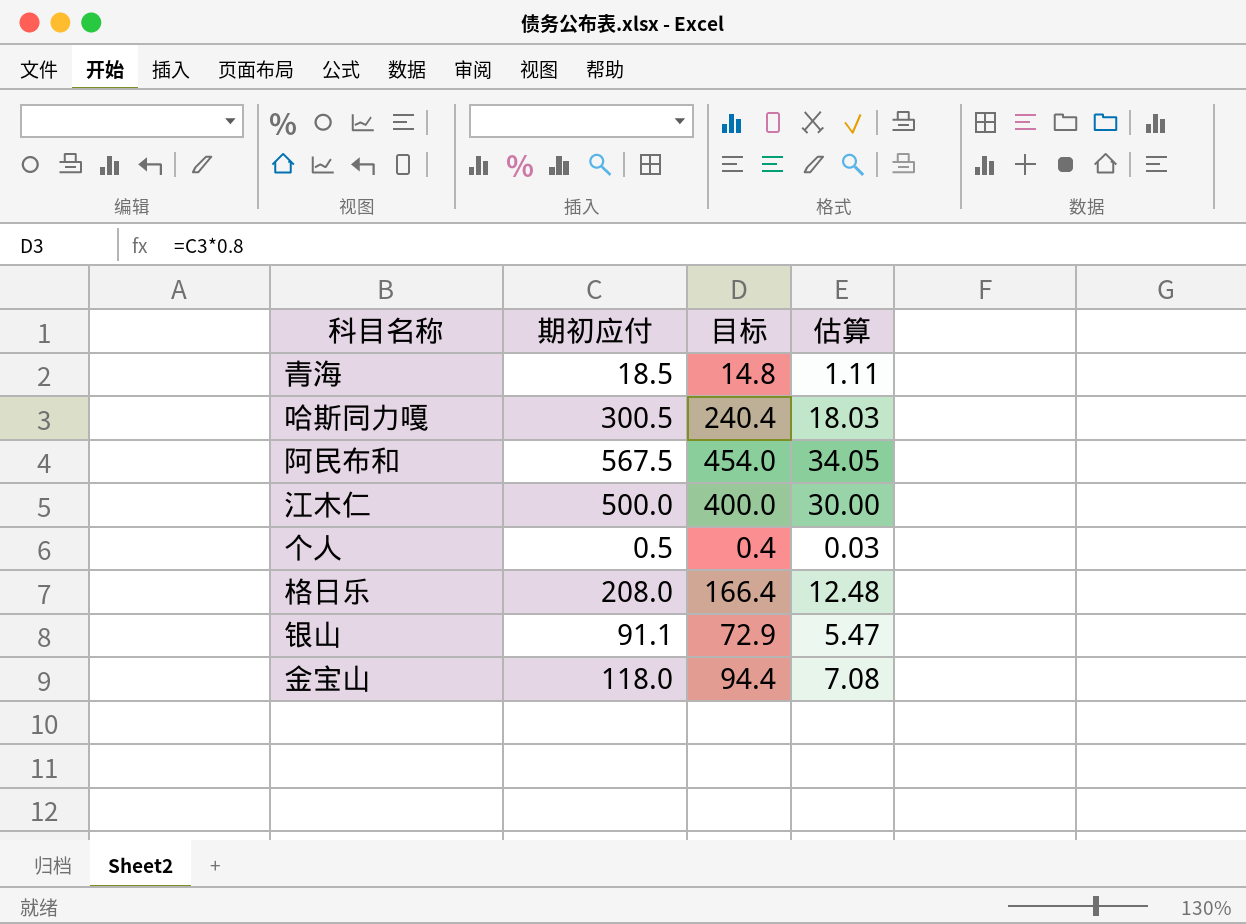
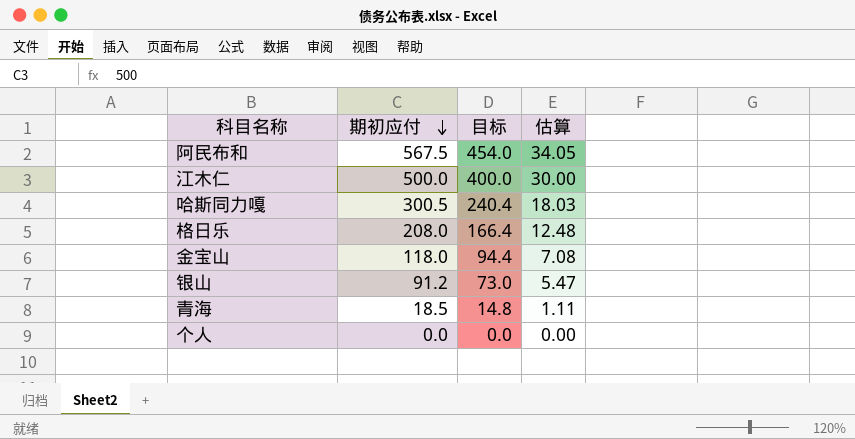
row order: none -> 期初应付 descending
银山 | 期初应付: 91.1 -> 91.2
银山 | 目标: 72.9 -> 73.0
个人 | 期初应付: 0.5 -> 0.0
个人 | 目标: 0.4 -> 0.0
个人 | 估算: 0.03 -> 0.00

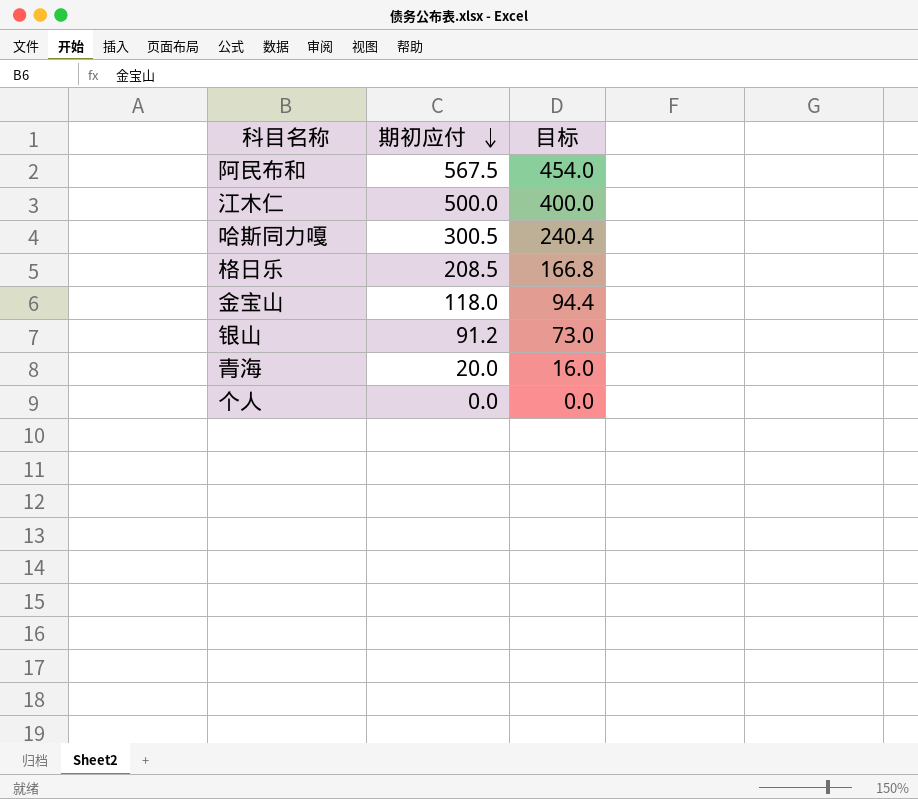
column 估算 | formula: [期初应付] * 0.06 -> none
格日乐 | 期初应付: 208.0 -> 208.5
格日乐 | 目标: 166.4 -> 166.8
青海 | 期初应付: 18.5 -> 20.0
青海 | 目标: 14.8 -> 16.0

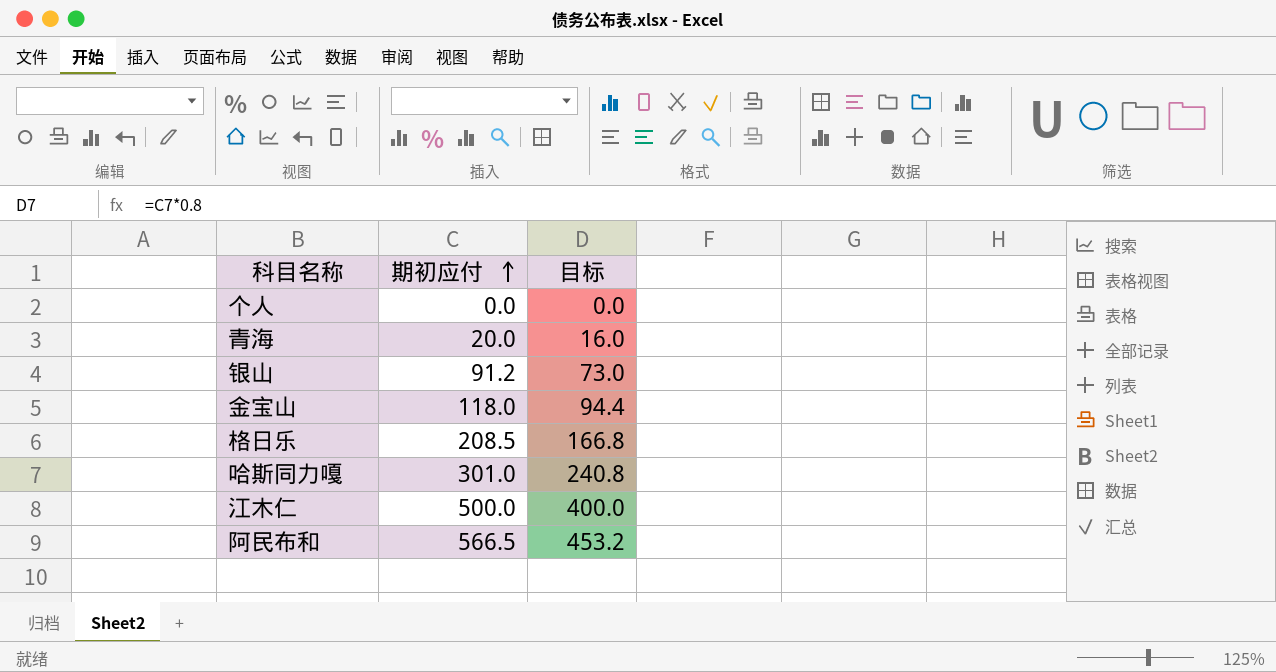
row order: 期初应付 descending -> 期初应付 ascending
哈斯同力嘎 | 期初应付: 300.5 -> 301.0
哈斯同力嘎 | 目标: 240.4 -> 240.8
阿民布和 | 期初应付: 567.5 -> 566.5
阿民布和 | 目标: 454.0 -> 453.2

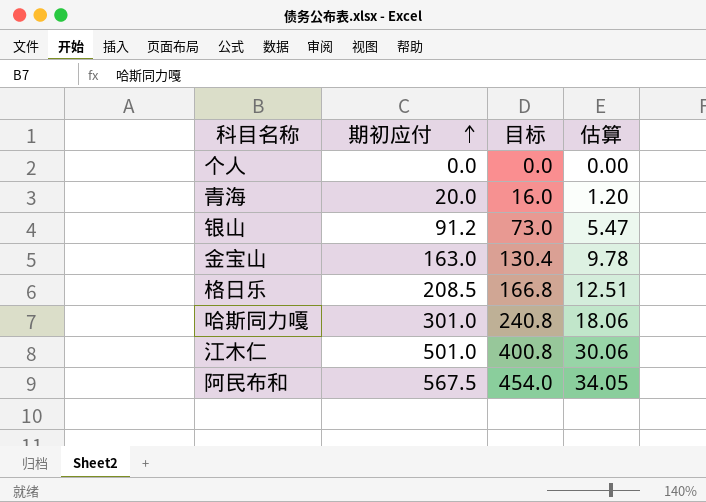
column 估算 | formula: none -> [期初应付] * 0.06
金宝山 | 期初应付: 118.0 -> 163.0
金宝山 | 目标: 94.4 -> 130.4
江木仁 | 期初应付: 500.0 -> 501.0
江木仁 | 目标: 400.0 -> 400.8
阿民布和 | 期初应付: 566.5 -> 567.5
阿民布和 | 目标: 453.2 -> 454.0

